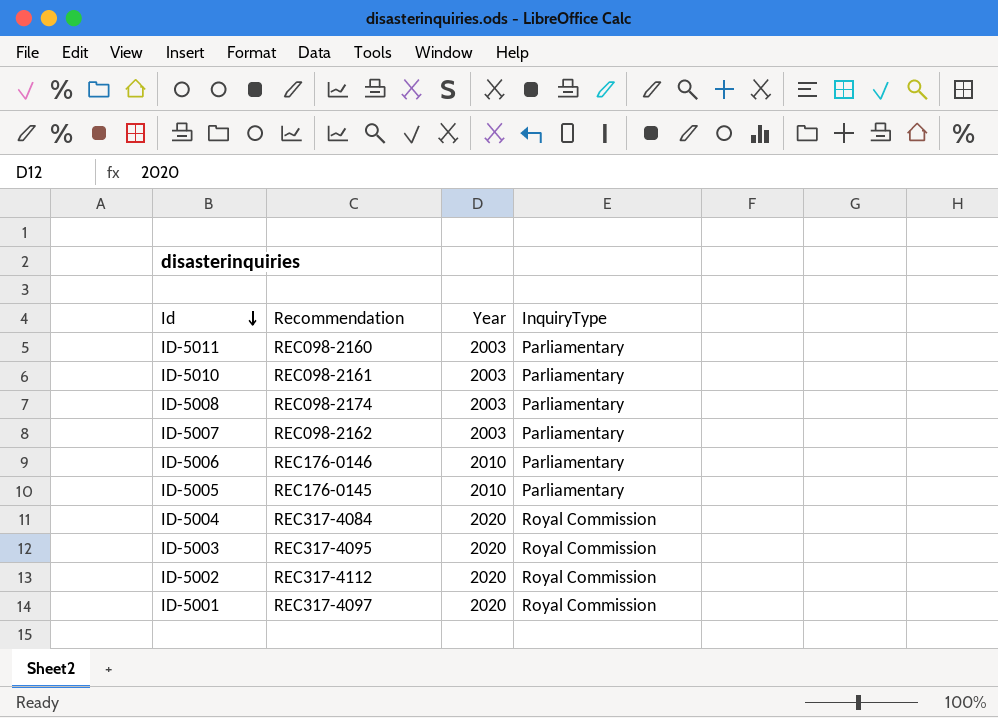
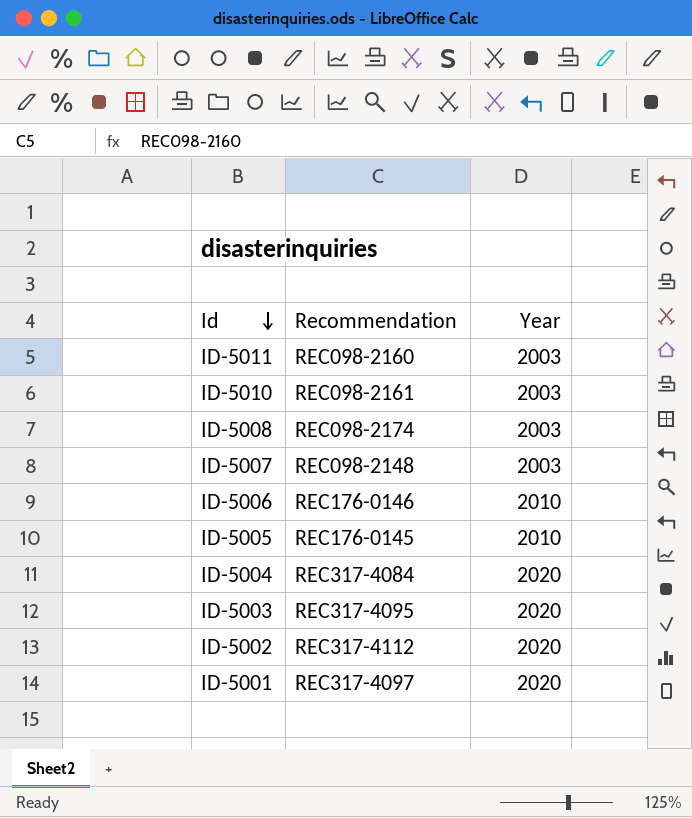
column InquiryType | position: 4 -> none
ID-5007 | Recommendation: REC098-2162 -> REC098-2148

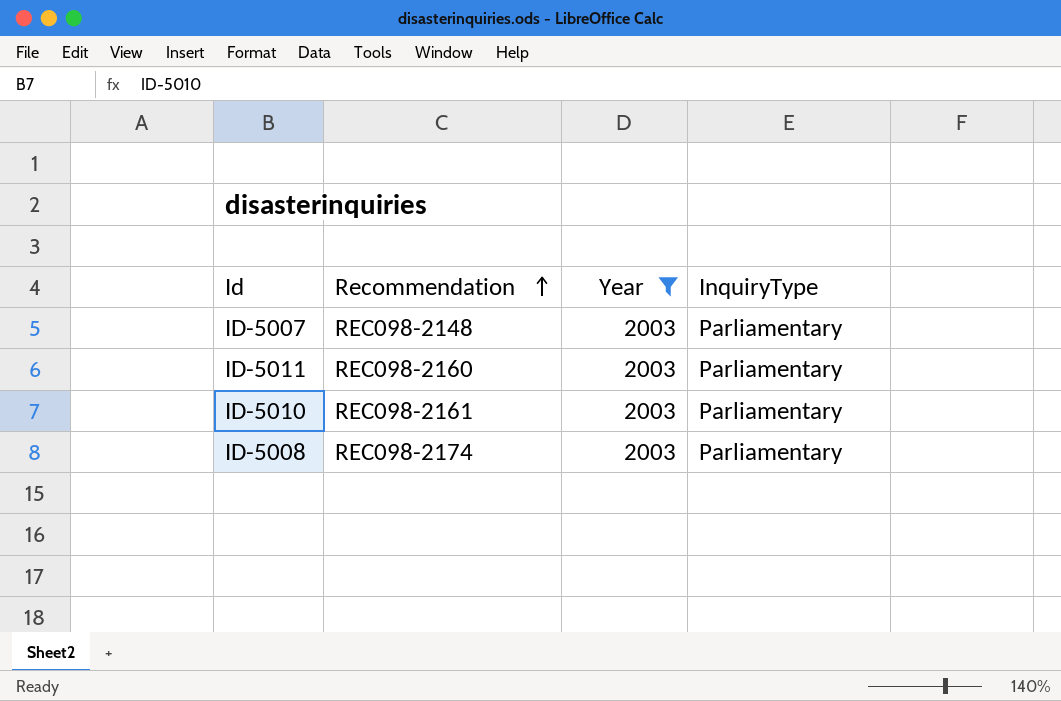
filter: none -> Year = 2003
row order: Id descending -> Recommendation ascending
column InquiryType | position: none -> 4

